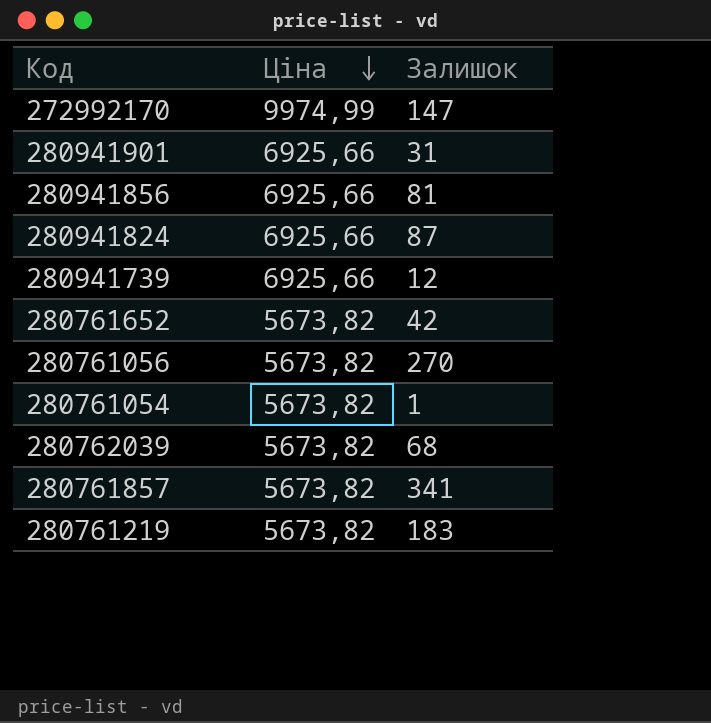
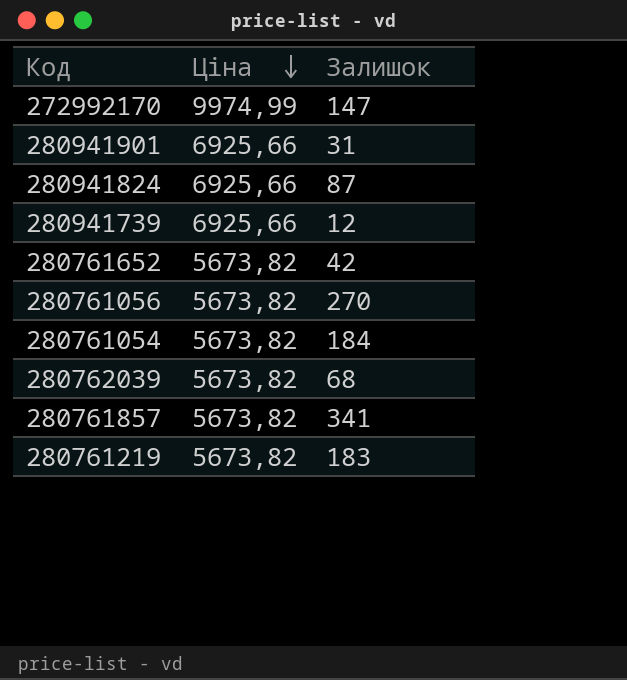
row 280941856: 6925,66 | 81 -> none
280761054 | Залишок: 1 -> 184

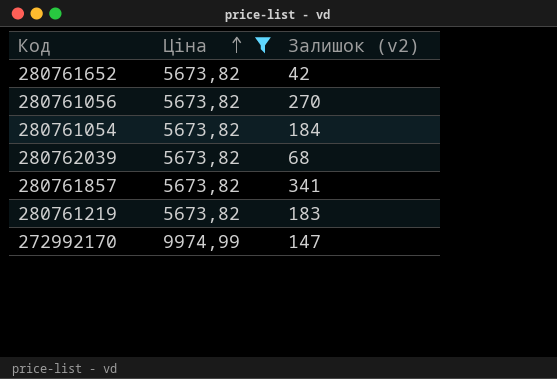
filter: none -> Ціна != 6925,66
row order: Ціна descending -> Ціна ascending
column name: Залишок -> Залишок (v2)

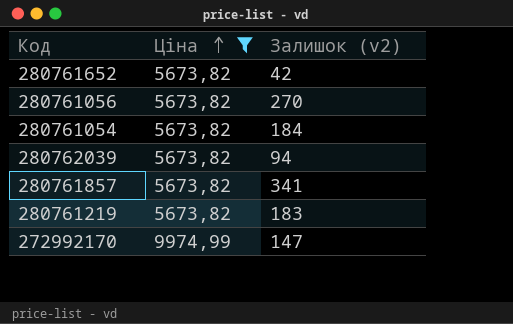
280762039 | Залишок (v2): 68 -> 94

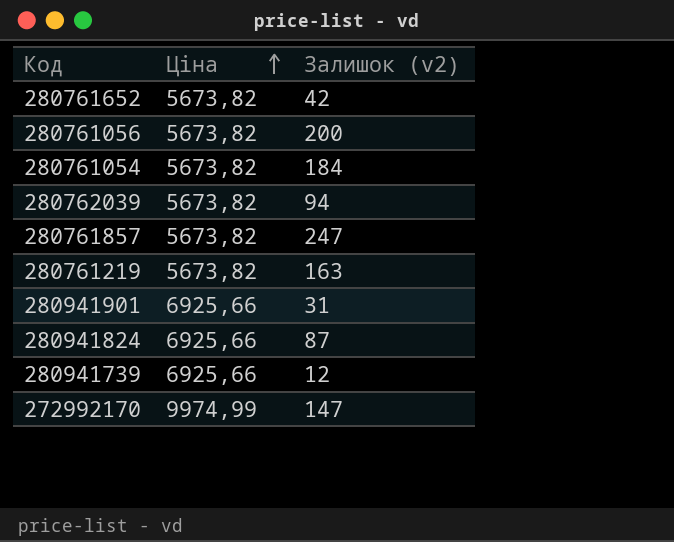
filter: Ціна != 6925,66 -> none
280761056 | Залишок (v2): 270 -> 200
280761857 | Залишок (v2): 341 -> 247
280761219 | Залишок (v2): 183 -> 163

